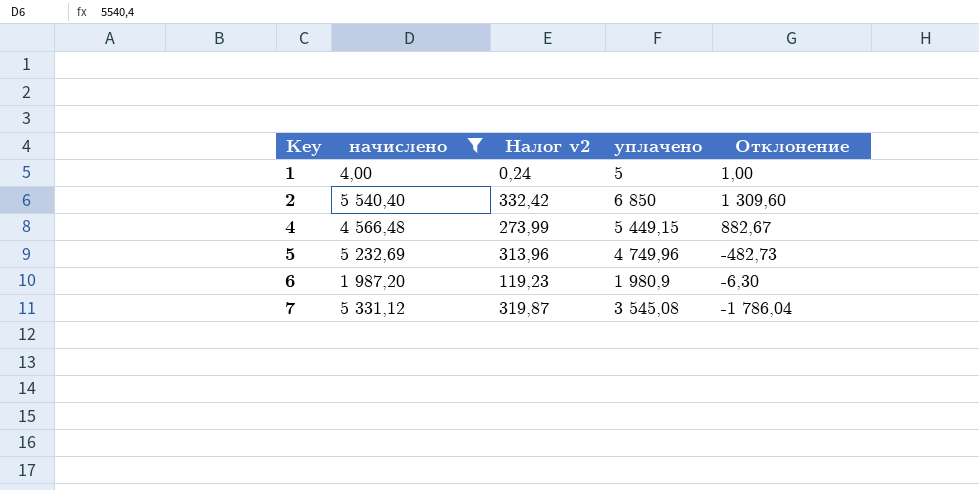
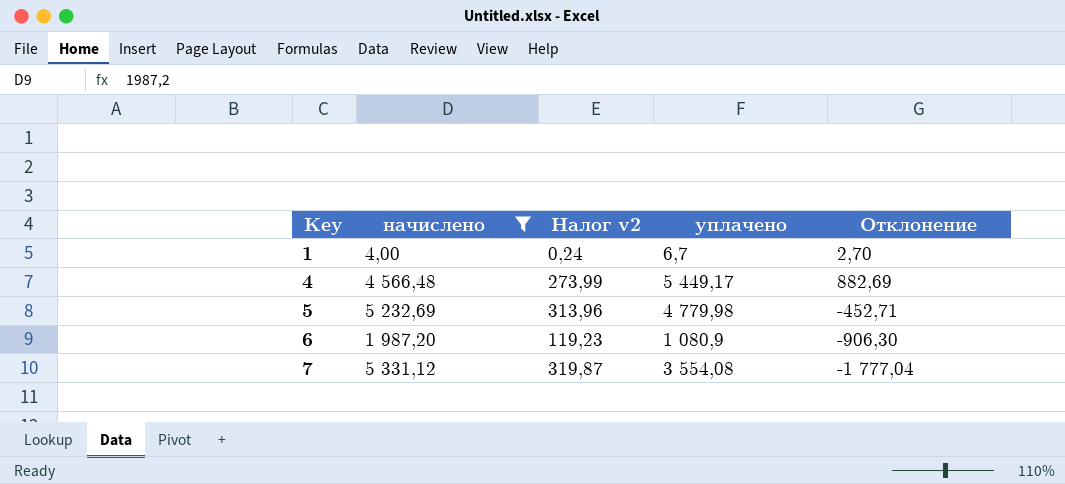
row 2: 5 540,40 | 332,42 | 6 850 | 1 309,60 -> none
1 | уплачено: 5 -> 6,7
1 | Отклонение: 1,00 -> 2,70
4 | уплачено: 5 449,15 -> 5 449,17
4 | Отклонение: 882,67 -> 882,69
5 | уплачено: 4 749,96 -> 4 779,98
5 | Отклонение: -482,73 -> -452,71
6 | уплачено: 1 980,9 -> 1 080,9
6 | Отклонение: -6,30 -> -906,30
7 | уплачено: 3 545,08 -> 3 554,08
7 | Отклонение: -1 786,04 -> -1 777,04

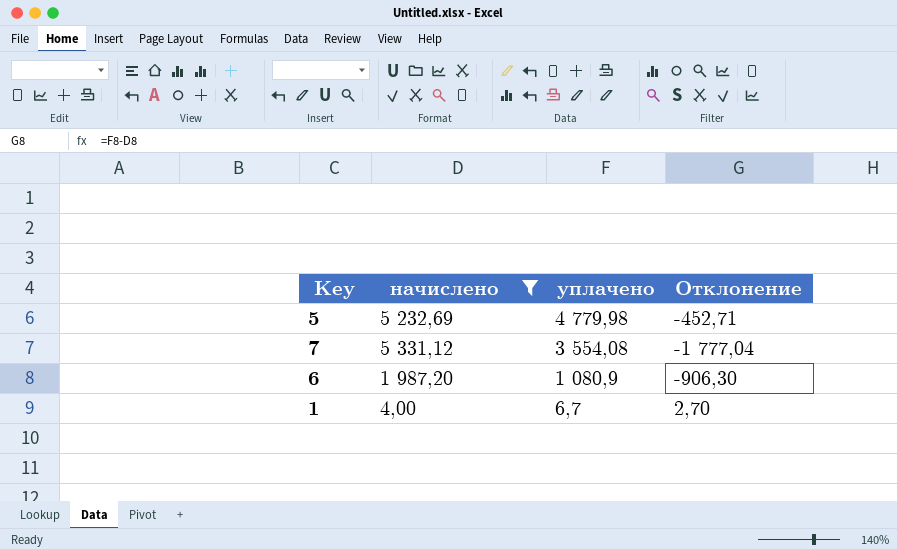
row order: Key ascending -> уплачено descending
column Налог v2 | formula: [начислено] * 0,06 -> none
row 4: 4 566,48 | 273,99 | 5 449,17 | 882,69 -> none

